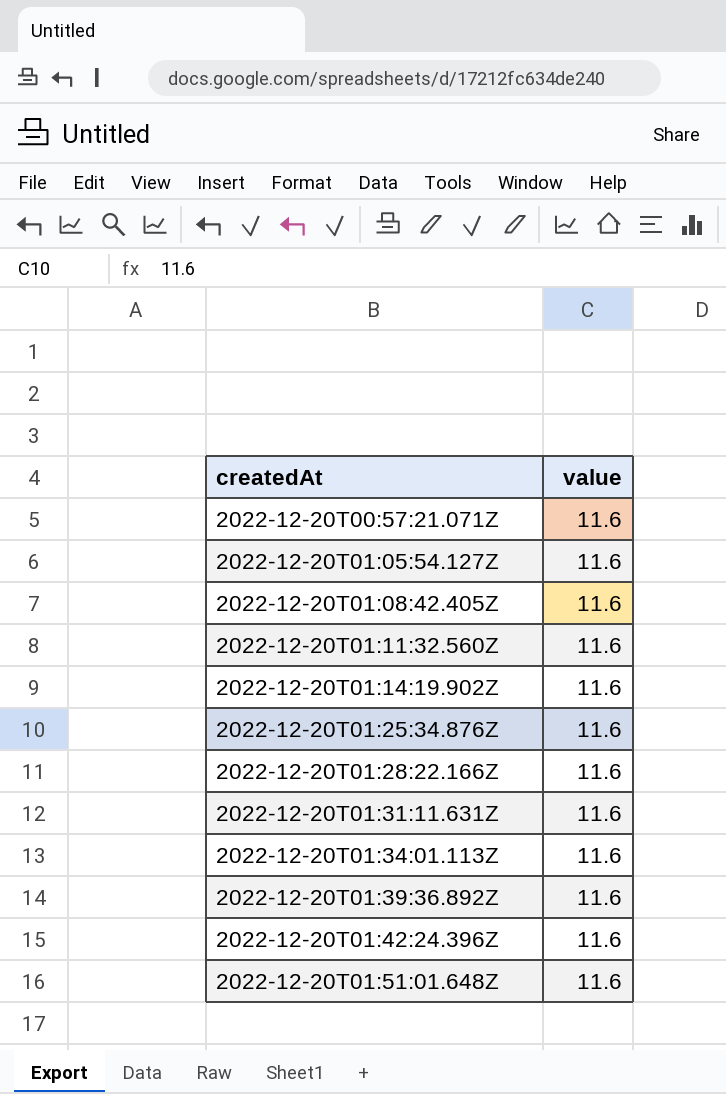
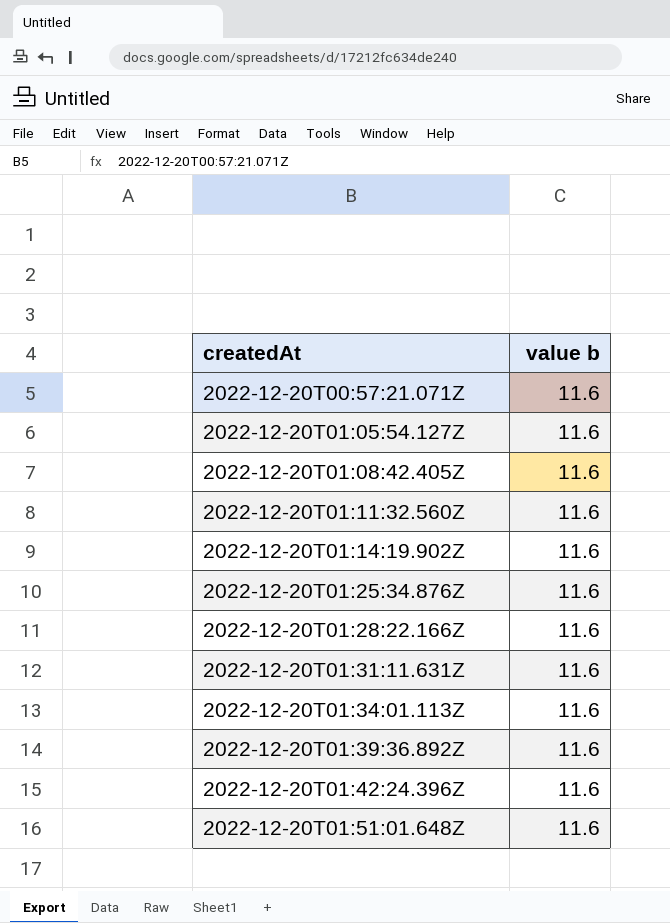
column name: value -> value b

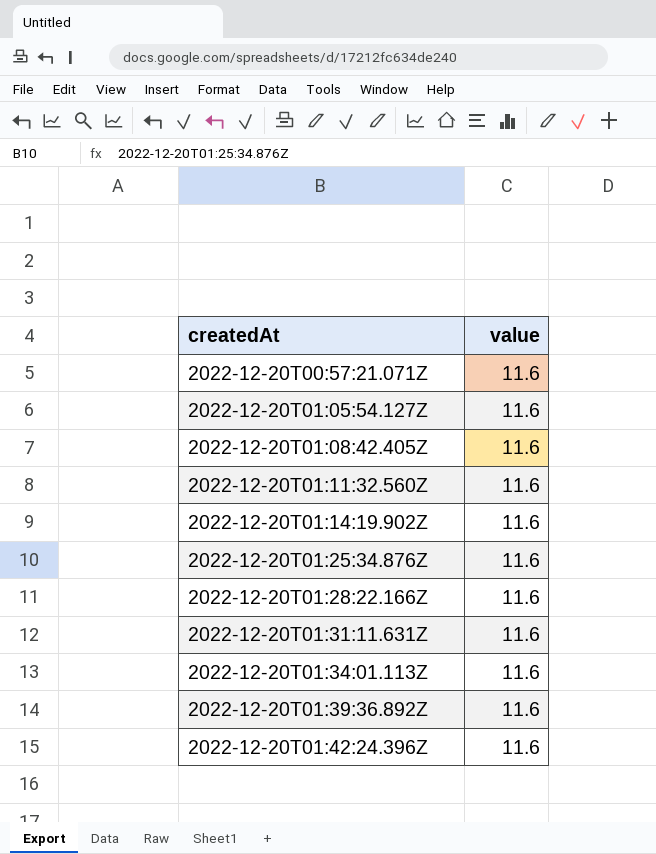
column name: value b -> value
row 2022-12-20T01:51:01.648Z: 11.6 -> none

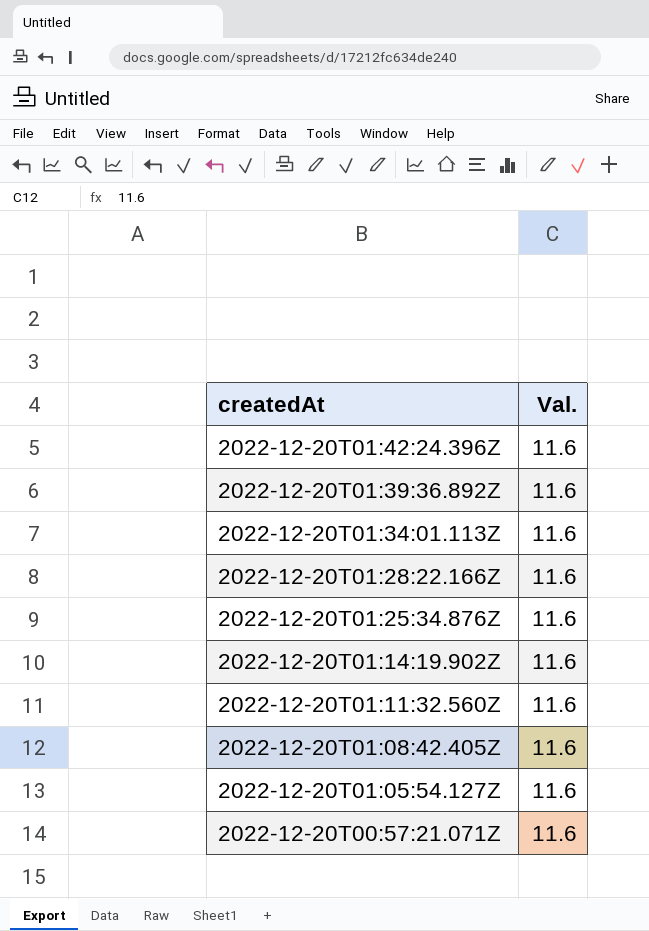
row order: createdAt ascending -> createdAt descending
column name: value -> Val.
row 2022-12-20T01:31:11.631Z: 11.6 -> none

